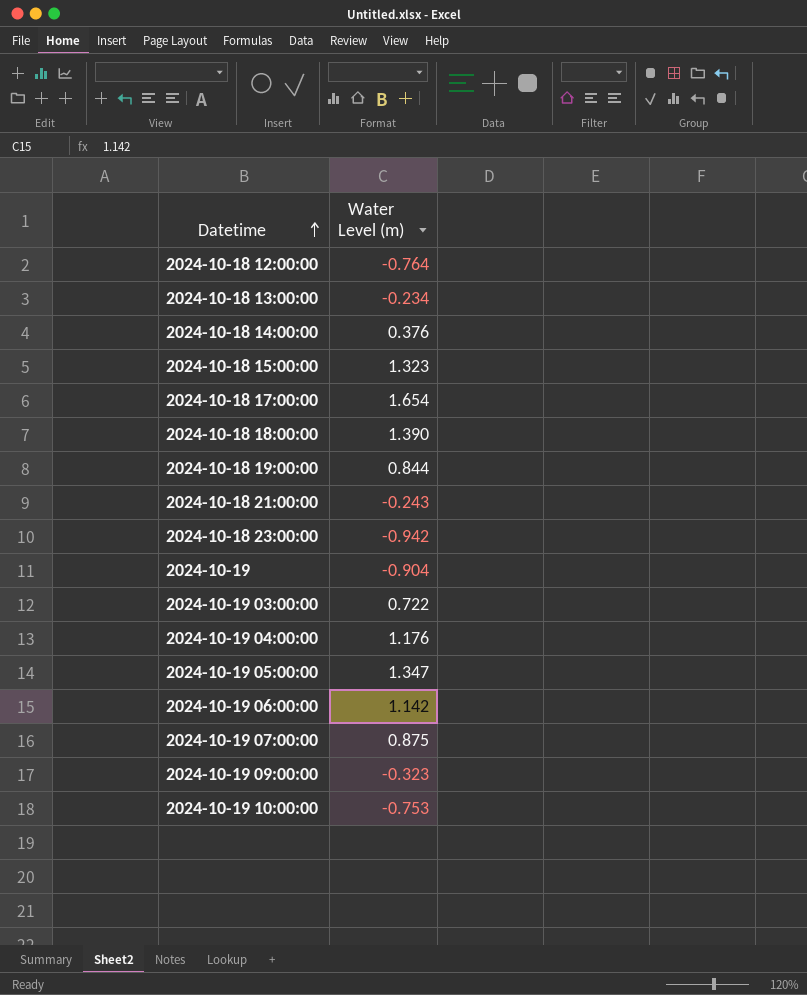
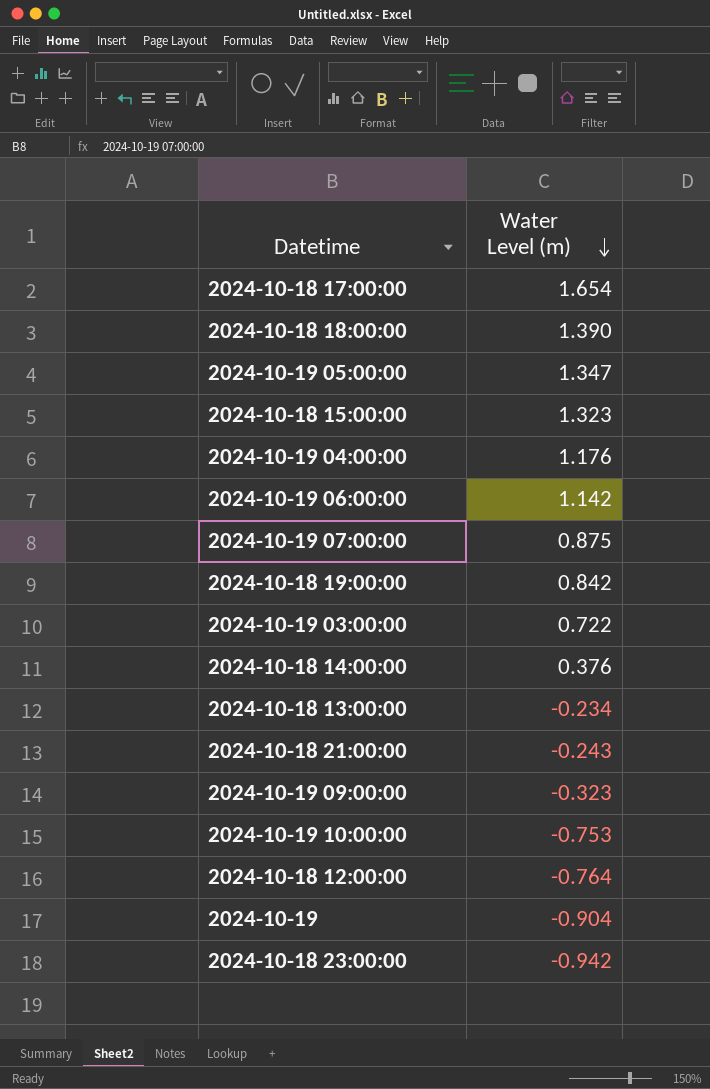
row order: Datetime ascending -> Water Level (m) descending
2024-10-18 19:00:00 | Water Level (m): 0.844 -> 0.842

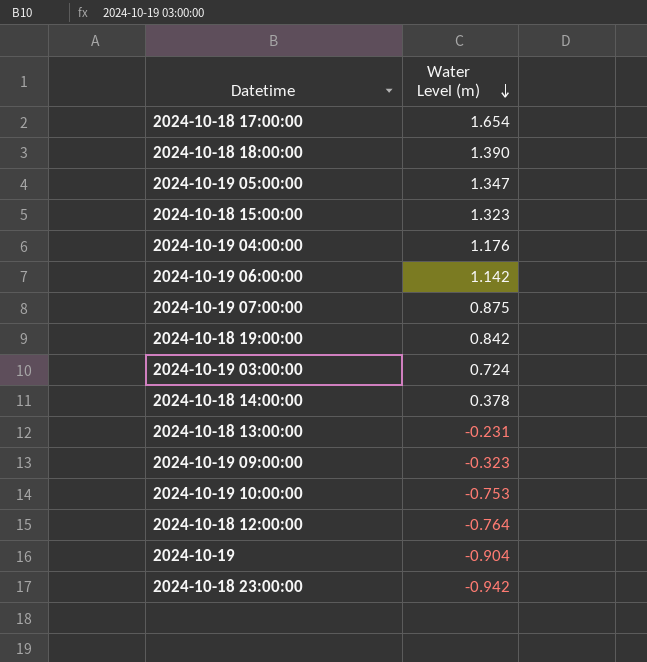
row 2024-10-18 21:00:00: -0.243 -> none
2024-10-19 03:00:00 | Water Level (m): 0.722 -> 0.724
2024-10-18 14:00:00 | Water Level (m): 0.376 -> 0.378
2024-10-18 13:00:00 | Water Level (m): -0.234 -> -0.231

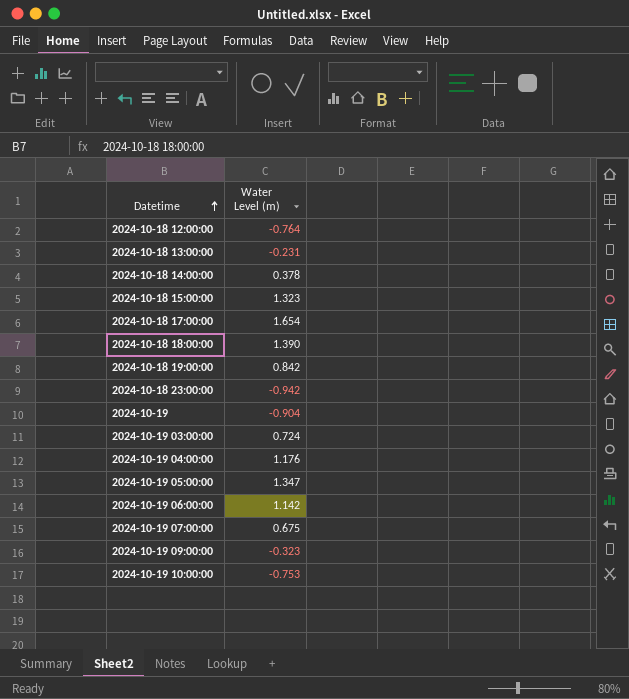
row order: Water Level (m) descending -> Datetime ascending
2024-10-19 07:00:00 | Water Level (m): 0.875 -> 0.675

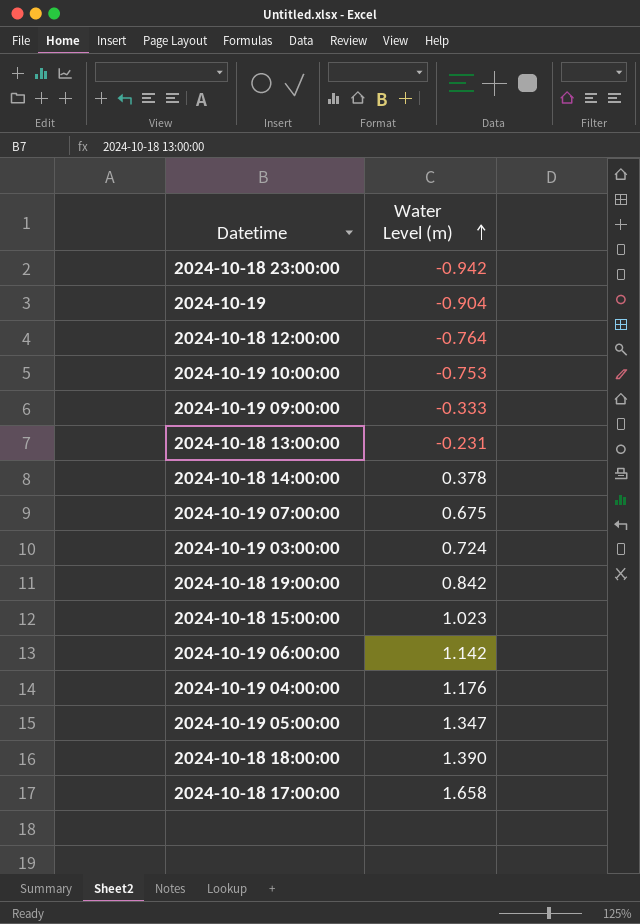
row order: Datetime ascending -> Water Level (m) ascending
2024-10-19 09:00:00 | Water Level (m): -0.323 -> -0.333
2024-10-18 15:00:00 | Water Level (m): 1.323 -> 1.023
2024-10-18 17:00:00 | Water Level (m): 1.654 -> 1.658

